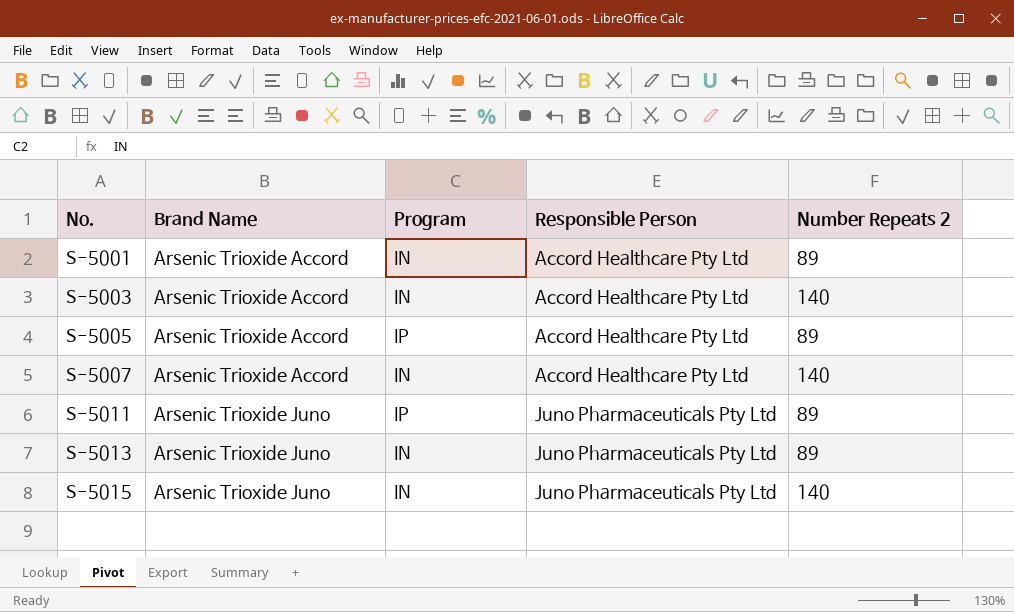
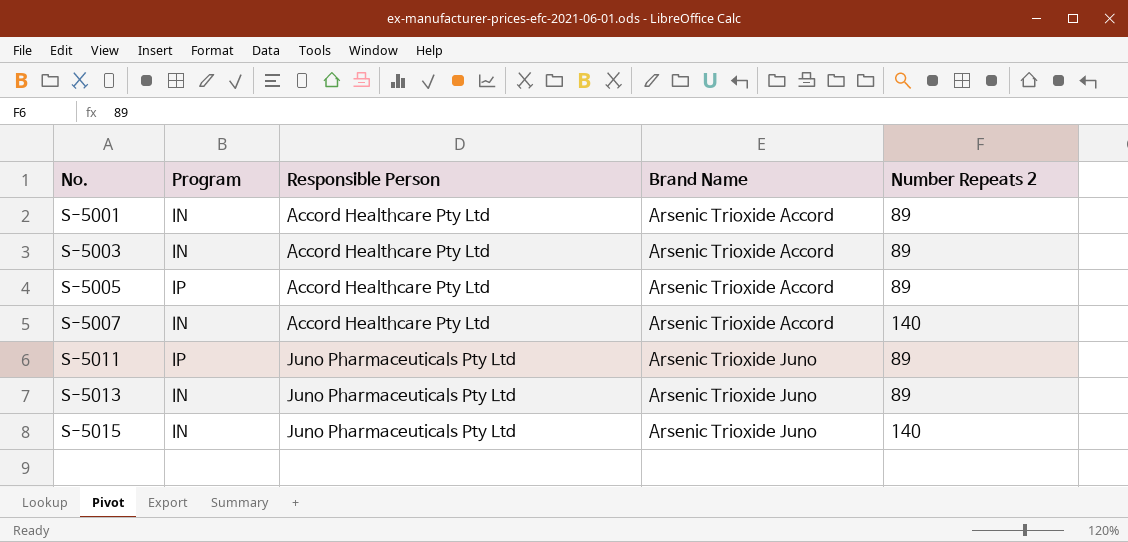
column Brand Name | position: 2 -> 4
S-5003 | Number Repeats 2: 140 -> 89

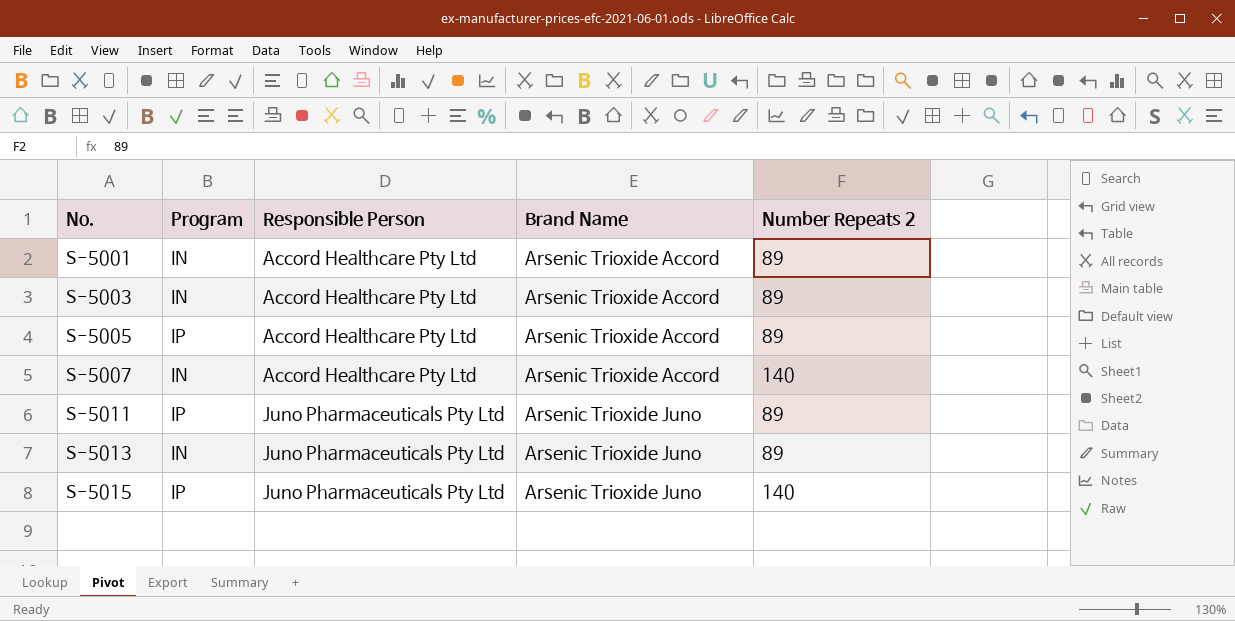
S-5015 | Program: IN -> IP

